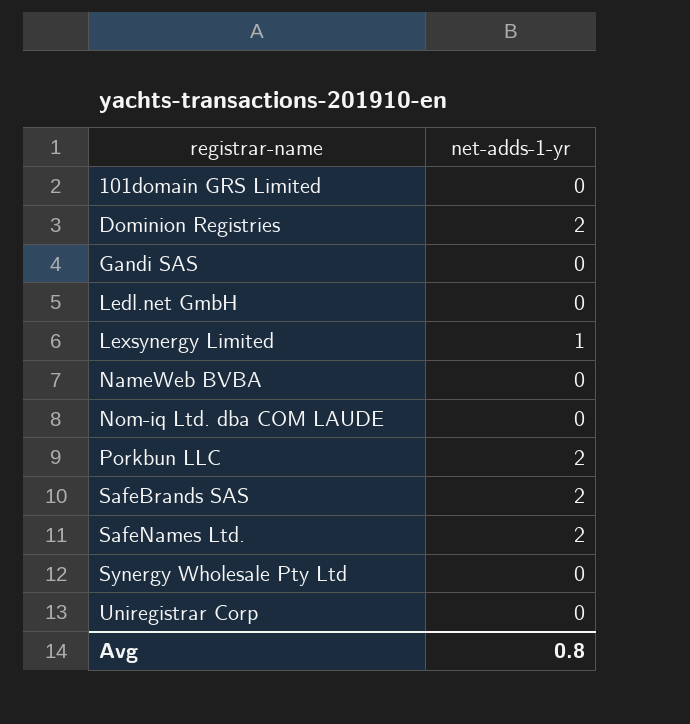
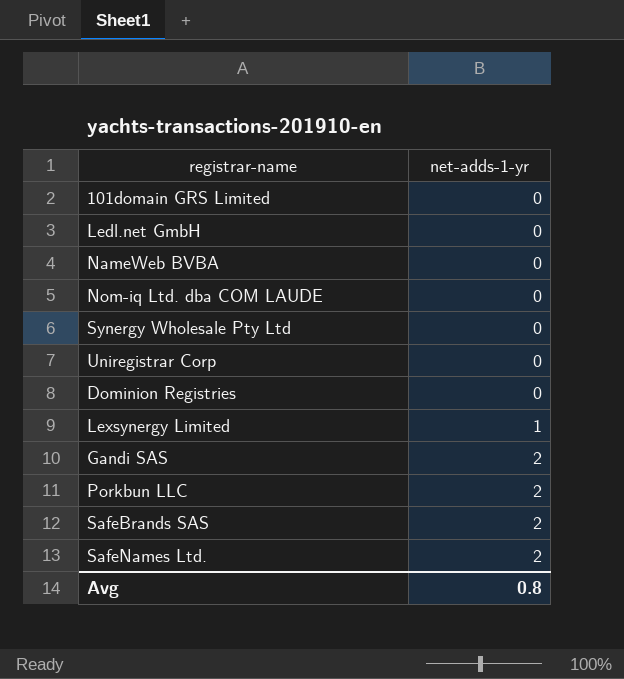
row order: registrar-name ascending -> net-adds-1-yr ascending
Dominion Registries | net-adds-1-yr: 2 -> 0
Gandi SAS | net-adds-1-yr: 0 -> 2

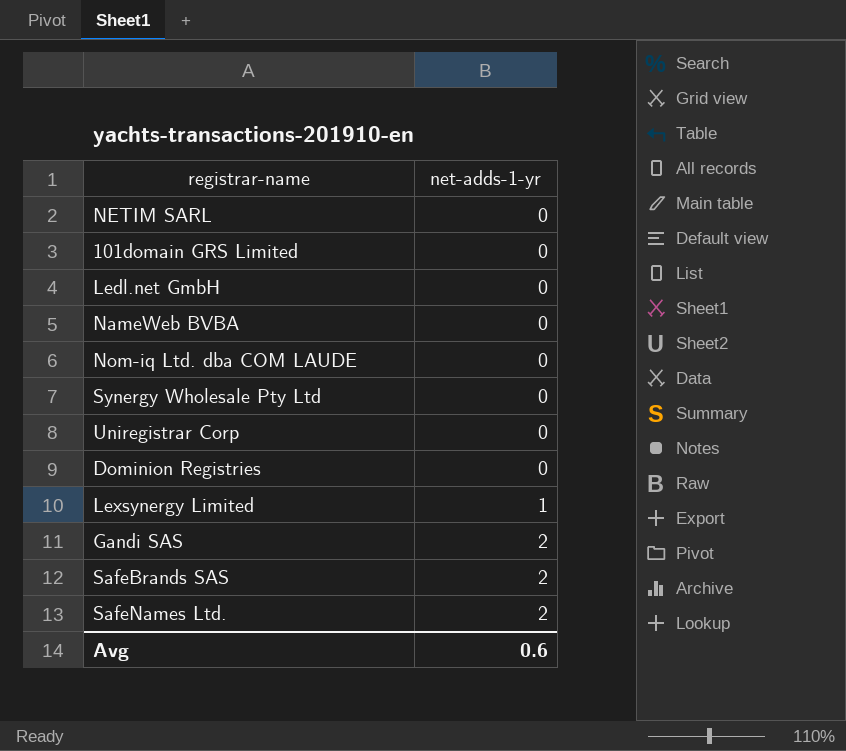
row Porkbun LLC: 2 -> none
row NETIM SARL: none -> 0
Avg | net-adds-1-yr: 0.8 -> 0.6

